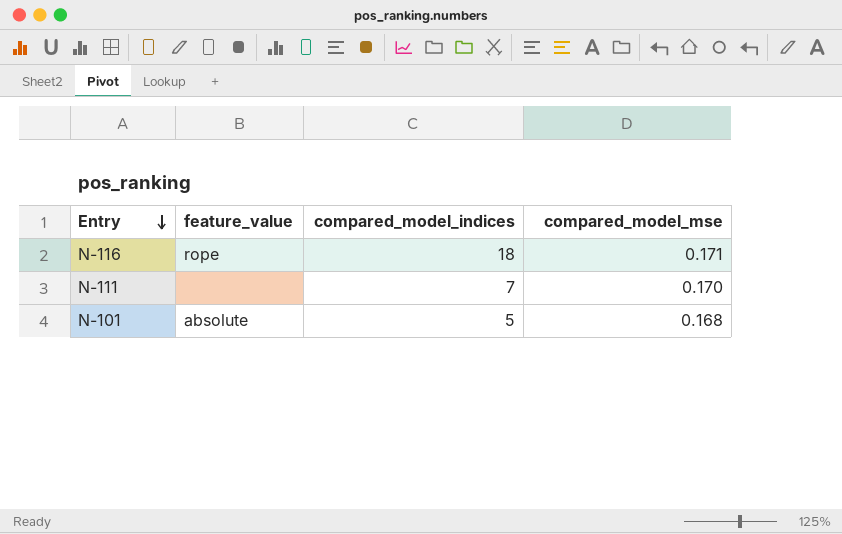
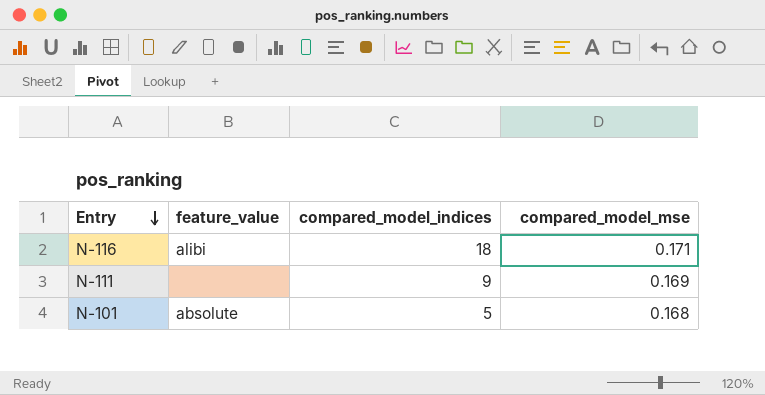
N-116 | feature_value: rope -> alibi
N-111 | compared_model_indices: 7 -> 9
N-111 | compared_model_mse: 0.170 -> 0.169

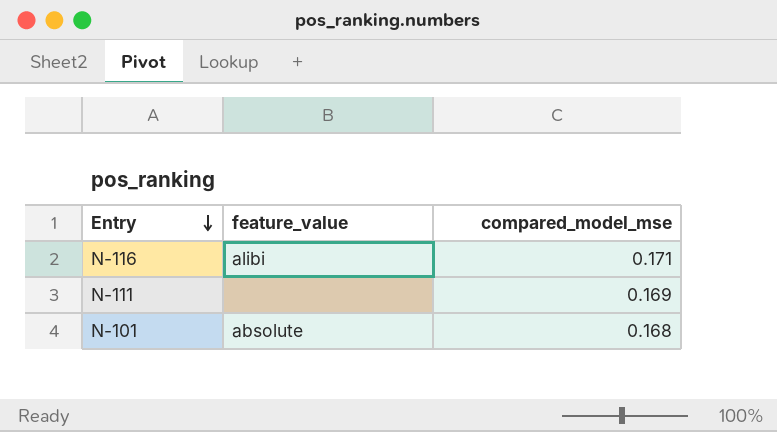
column compared_model_indices | position: 3 -> none

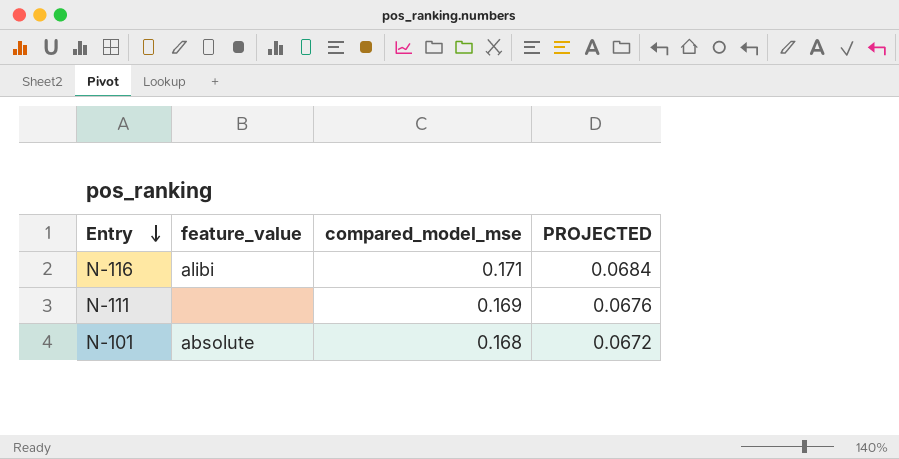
column PROJECTED | formula: none -> [compared_model_mse] * 0.4

